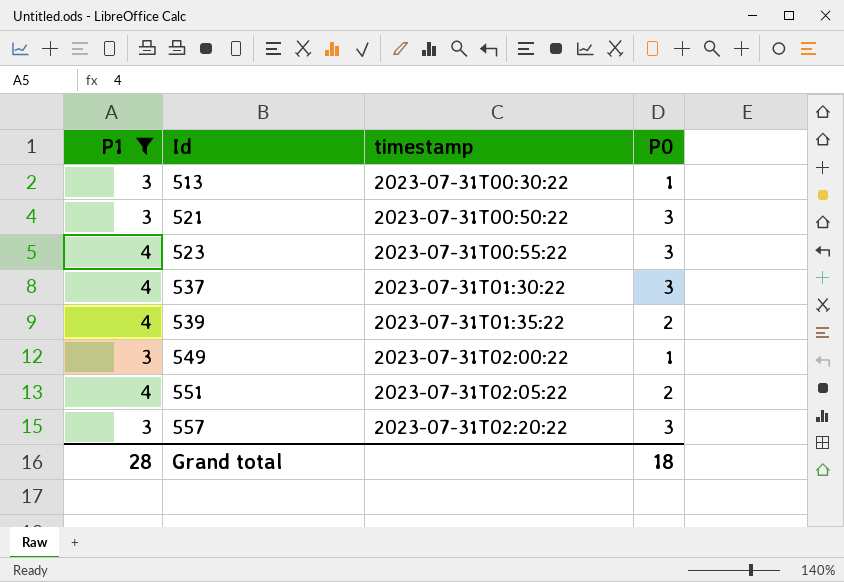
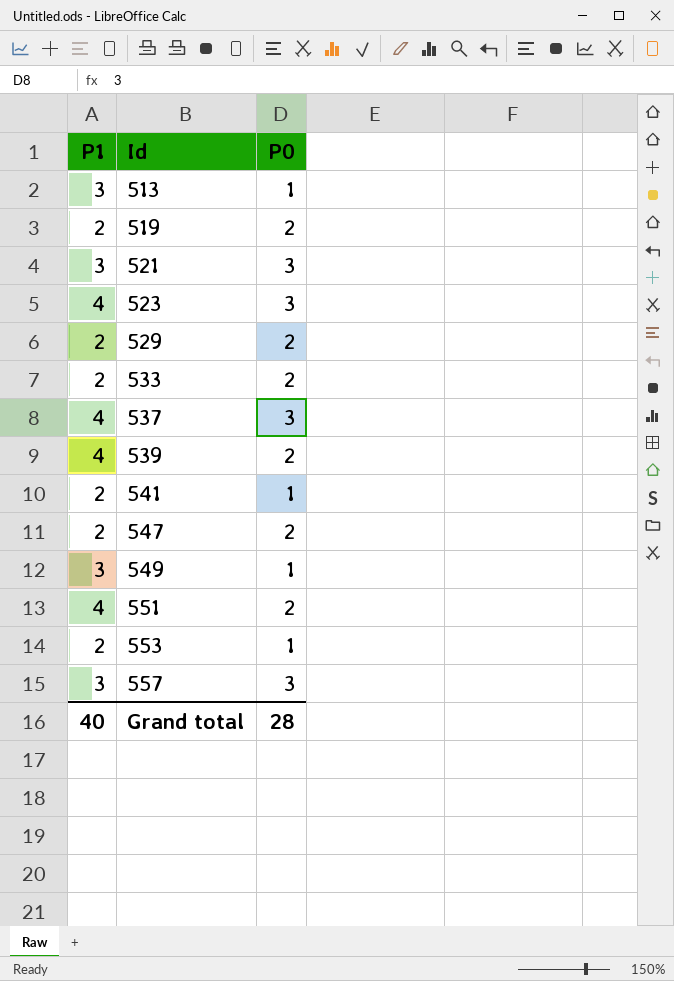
filter: P1 != 2 -> none
column timestamp | position: 3 -> none
Grand total | P1: 28 -> 40
Grand total | P0: 18 -> 28

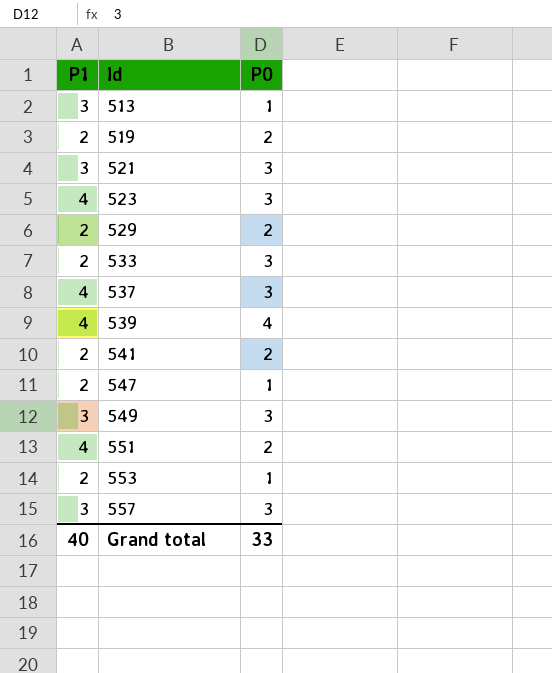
533 | P0: 2 -> 3
539 | P0: 2 -> 4
541 | P0: 1 -> 2
547 | P0: 2 -> 1
549 | P0: 1 -> 3
Grand total | P0: 28 -> 33

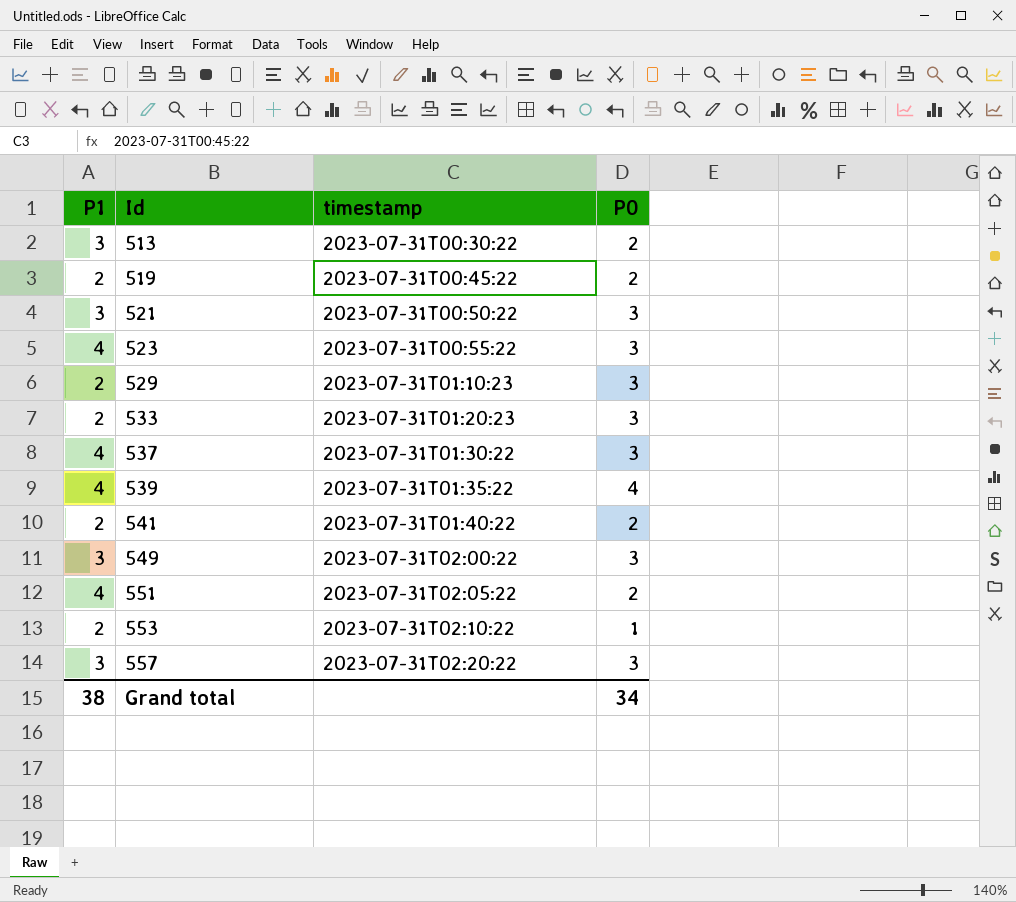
column timestamp | position: none -> 3
row 547: 2 | 1 -> none
513 | P0: 1 -> 2
529 | P0: 2 -> 3
Grand total | P1: 40 -> 38
Grand total | P0: 33 -> 34

